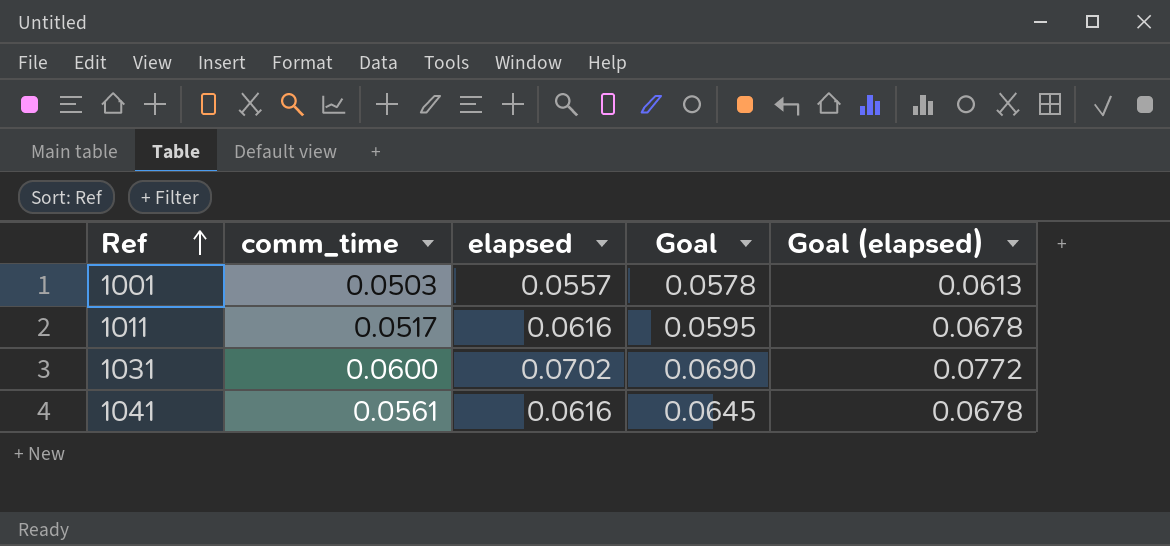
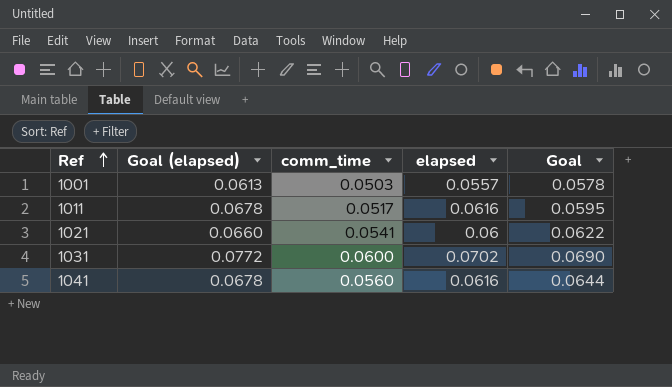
column Goal (elapsed) | position: 5 -> 2
row 1021: none -> 0.0660 | 0.0541 | 0.06 | 0.0622
1041 | comm_time: 0.0561 -> 0.0560
1041 | Goal: 0.0645 -> 0.0644

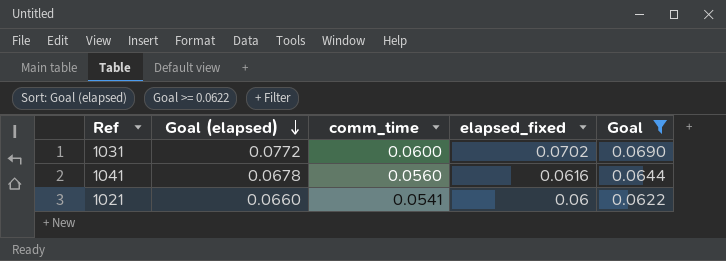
filter: none -> Goal >= 0.0622
row order: Ref ascending -> Goal (elapsed) descending
column name: elapsed -> elapsed_fixed

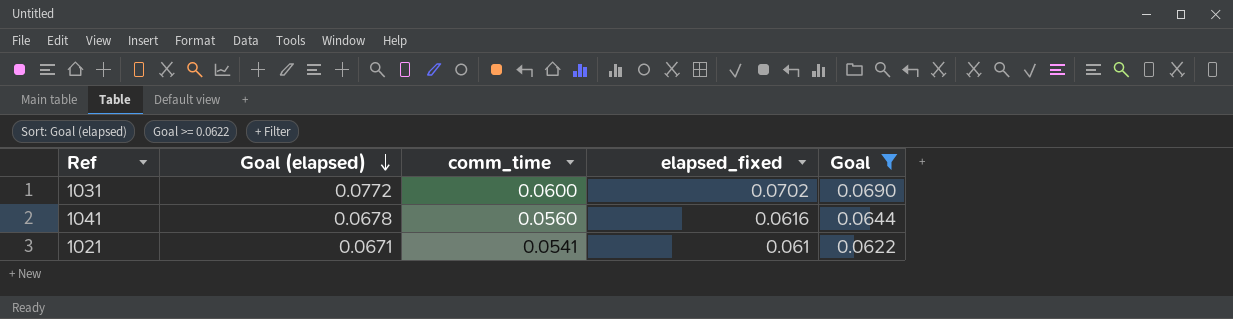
1021 | Goal (elapsed): 0.0660 -> 0.0671
1021 | elapsed_fixed: 0.06 -> 0.061

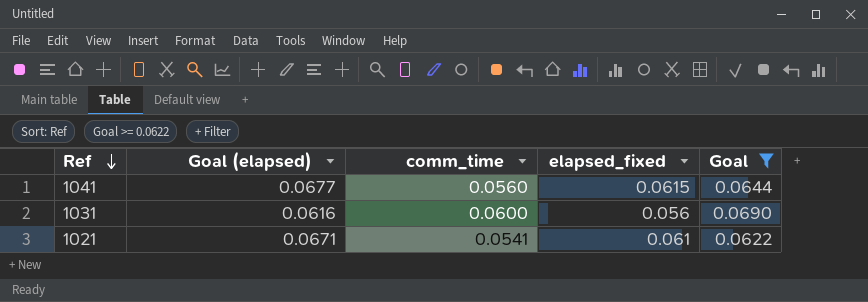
row order: Goal (elapsed) descending -> Ref descending
1041 | Goal (elapsed): 0.0678 -> 0.0677
1041 | elapsed_fixed: 0.0616 -> 0.0615
1031 | Goal (elapsed): 0.0772 -> 0.0616
1031 | elapsed_fixed: 0.0702 -> 0.056

